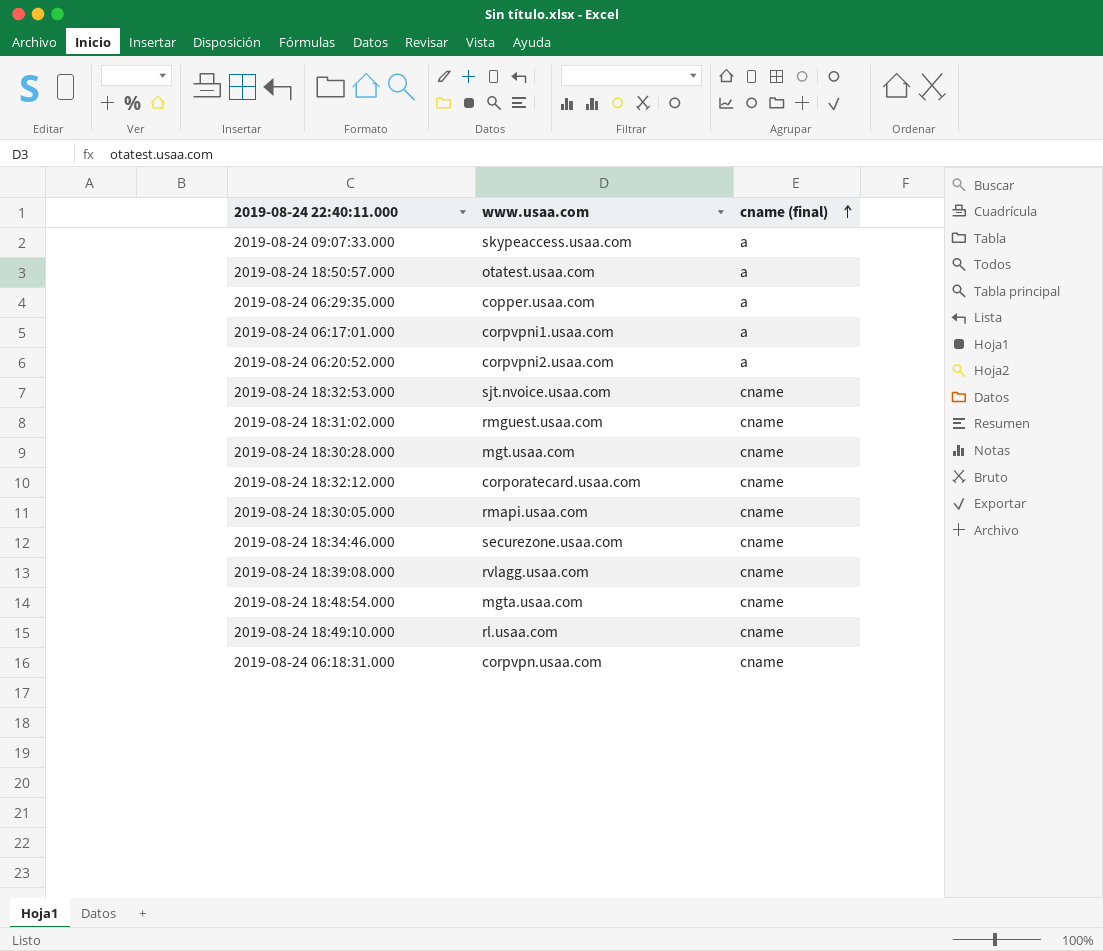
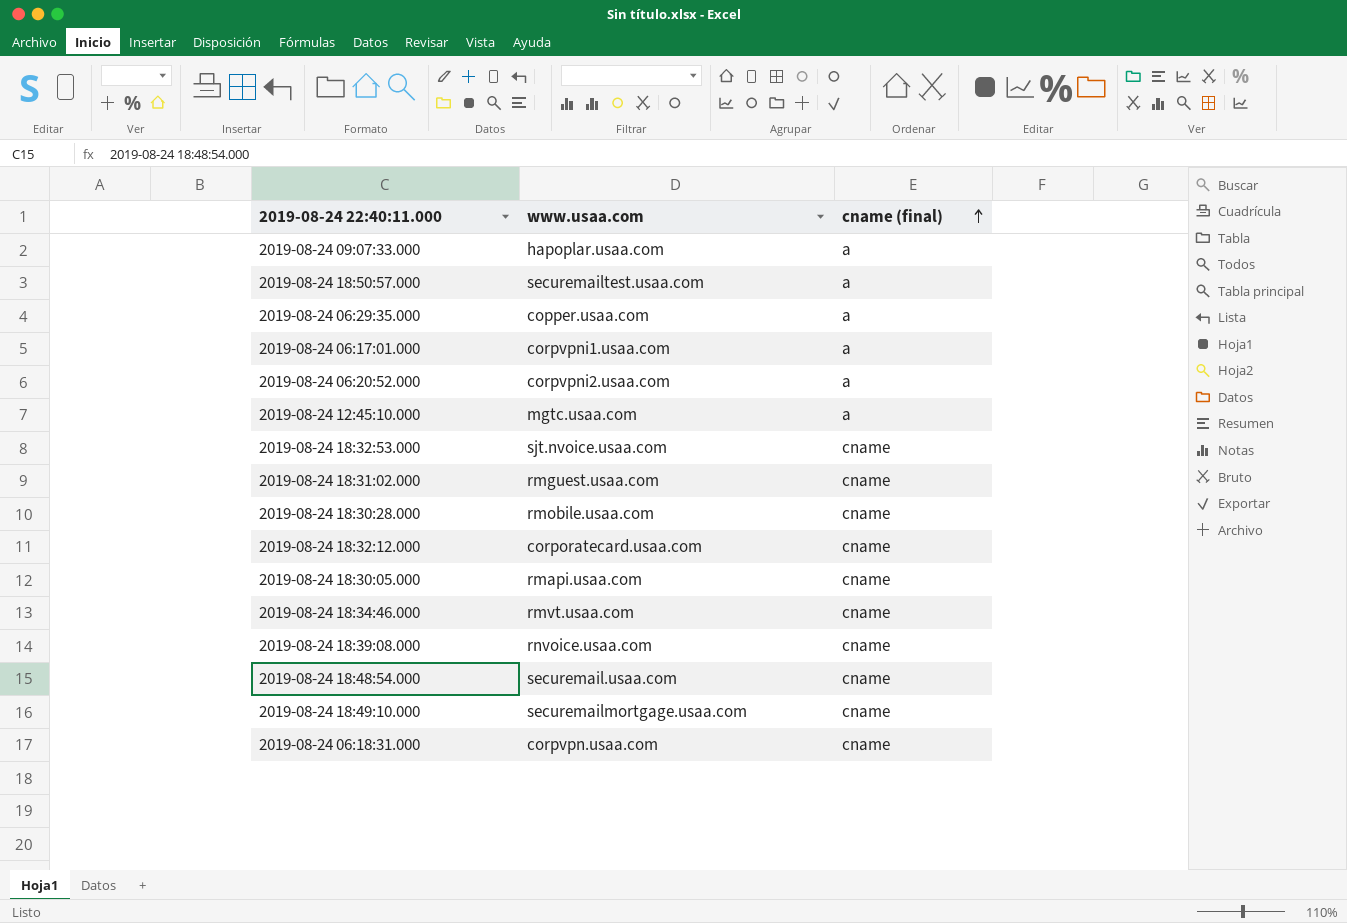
2019-08-24 09:07:33.000 | www.usaa.com: skypeaccess.usaa.com -> hapoplar.usaa.com
2019-08-24 18:50:57.000 | www.usaa.com: otatest.usaa.com -> securemailtest.usaa.com
row 2019-08-24 12:45:10.000: none -> mgtc.usaa.com | a
2019-08-24 18:30:28.000 | www.usaa.com: mgt.usaa.com -> rmobile.usaa.com
2019-08-24 18:34:46.000 | www.usaa.com: securezone.usaa.com -> rmvt.usaa.com
2019-08-24 18:39:08.000 | www.usaa.com: rvlagg.usaa.com -> rnvoice.usaa.com
2019-08-24 18:48:54.000 | www.usaa.com: mgta.usaa.com -> securemail.usaa.com
2019-08-24 18:49:10.000 | www.usaa.com: rl.usaa.com -> securemailmortgage.usaa.com

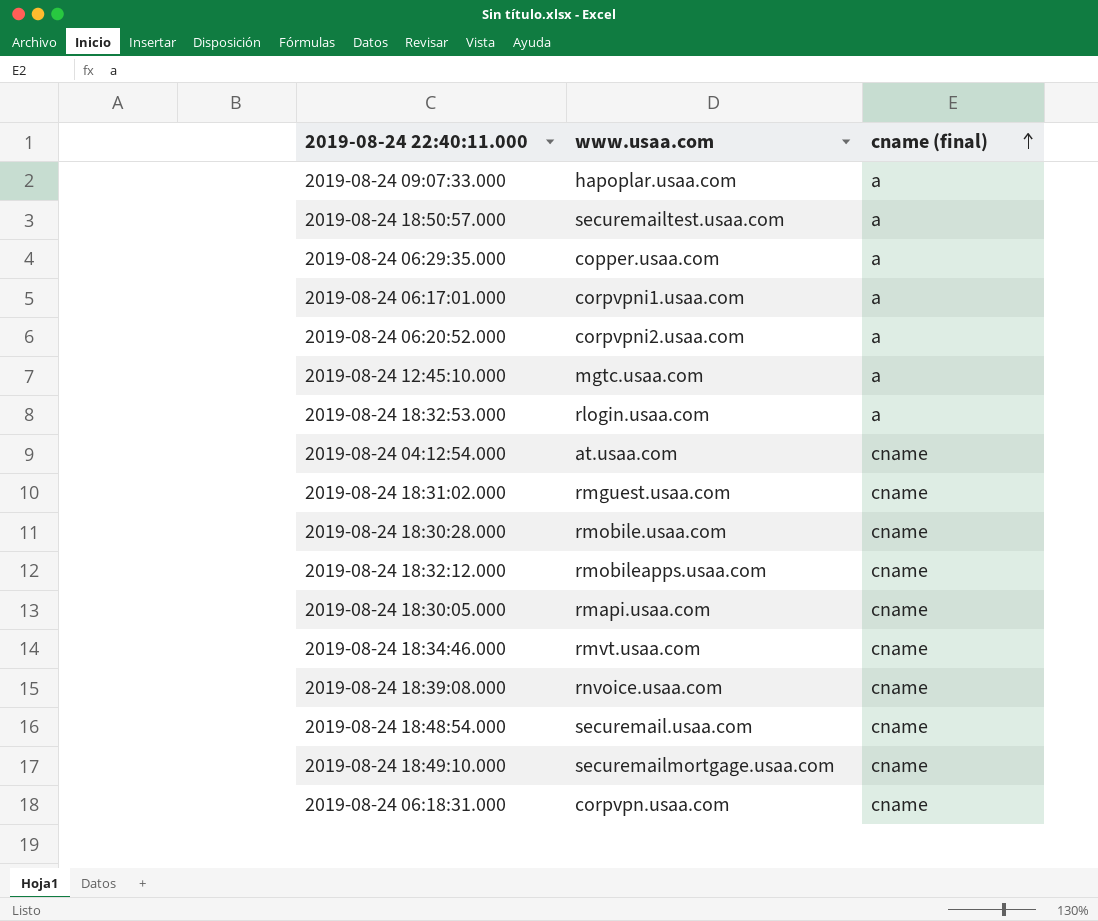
2019-08-24 18:32:53.000 | www.usaa.com: sjt.nvoice.usaa.com -> rlogin.usaa.com
2019-08-24 18:32:53.000 | cname (final): cname -> a
row 2019-08-24 04:12:54.000: none -> at.usaa.com | cname
2019-08-24 18:32:12.000 | www.usaa.com: corporatecard.usaa.com -> rmobileapps.usaa.com

